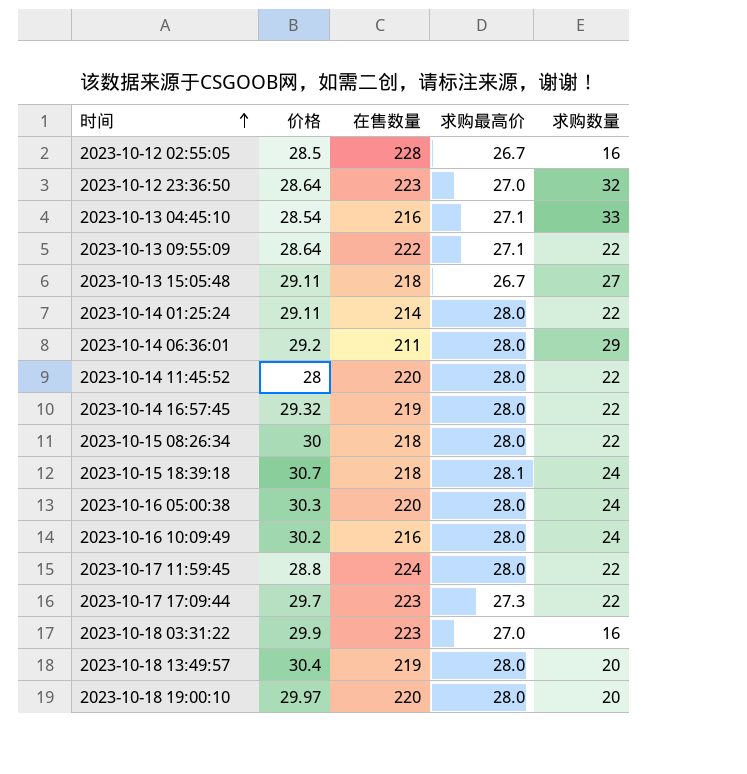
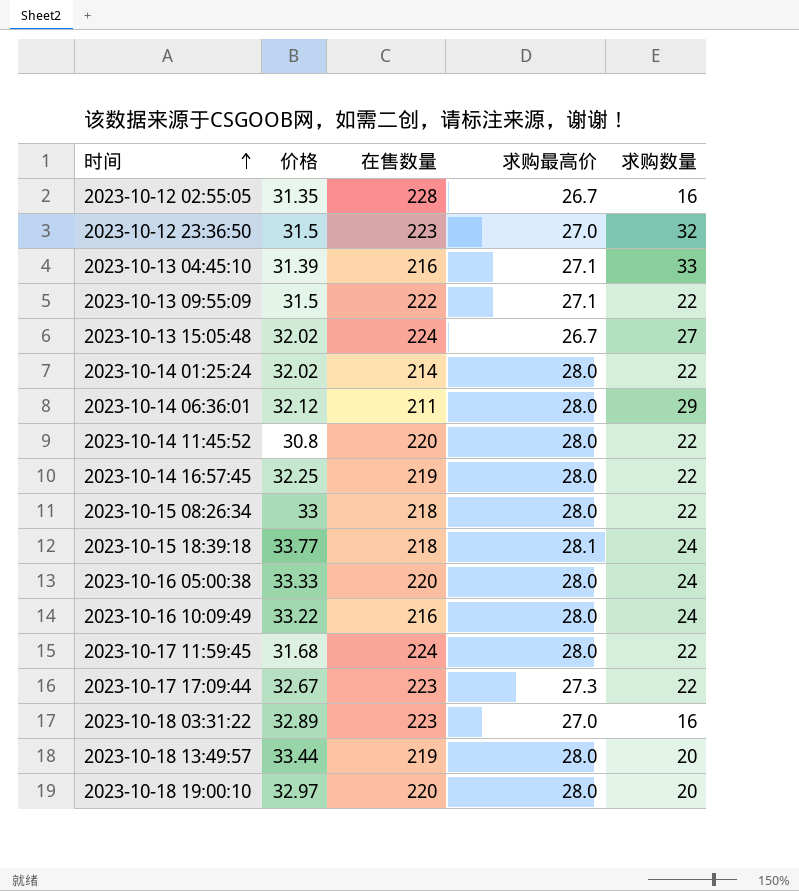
2023-10-12 02:55:05 | 价格: 28.5 -> 31.35
2023-10-12 23:36:50 | 价格: 28.64 -> 31.5
2023-10-13 04:45:10 | 价格: 28.54 -> 31.39
2023-10-13 09:55:09 | 价格: 28.64 -> 31.5
2023-10-13 15:05:48 | 价格: 29.11 -> 32.02
2023-10-13 15:05:48 | 在售数量: 218 -> 224
2023-10-14 01:25:24 | 价格: 29.11 -> 32.02
2023-10-14 06:36:01 | 价格: 29.2 -> 32.12
2023-10-14 11:45:52 | 价格: 28 -> 30.8
2023-10-14 16:57:45 | 价格: 29.32 -> 32.25
2023-10-15 08:26:34 | 价格: 30 -> 33
2023-10-15 18:39:18 | 价格: 30.7 -> 33.77
2023-10-16 05:00:38 | 价格: 30.3 -> 33.33
2023-10-16 10:09:49 | 价格: 30.2 -> 33.22
2023-10-17 11:59:45 | 价格: 28.8 -> 31.68
2023-10-17 17:09:44 | 价格: 29.7 -> 32.67
2023-10-18 03:31:22 | 价格: 29.9 -> 32.89
2023-10-18 13:49:57 | 价格: 30.4 -> 33.44
2023-10-18 19:00:10 | 价格: 29.97 -> 32.97

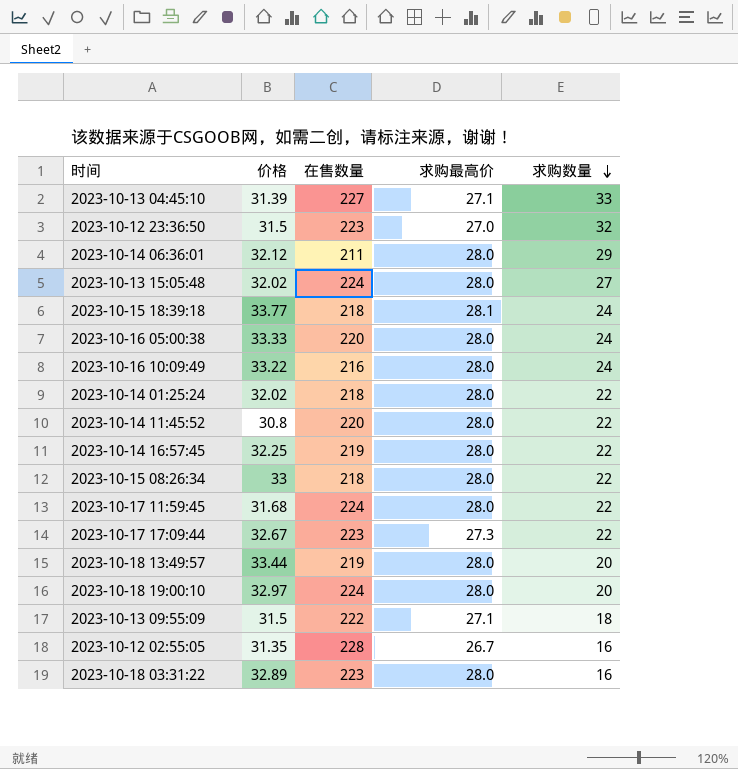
row order: 时间 ascending -> 求购数量 descending
2023-10-13 04:45:10 | 在售数量: 216 -> 227
2023-10-13 15:05:48 | 求购最高价: 26.7 -> 28.0
2023-10-14 01:25:24 | 在售数量: 214 -> 218
2023-10-18 19:00:10 | 在售数量: 220 -> 224
2023-10-13 09:55:09 | 求购数量: 22 -> 18
2023-10-18 03:31:22 | 求购最高价: 27.0 -> 28.0

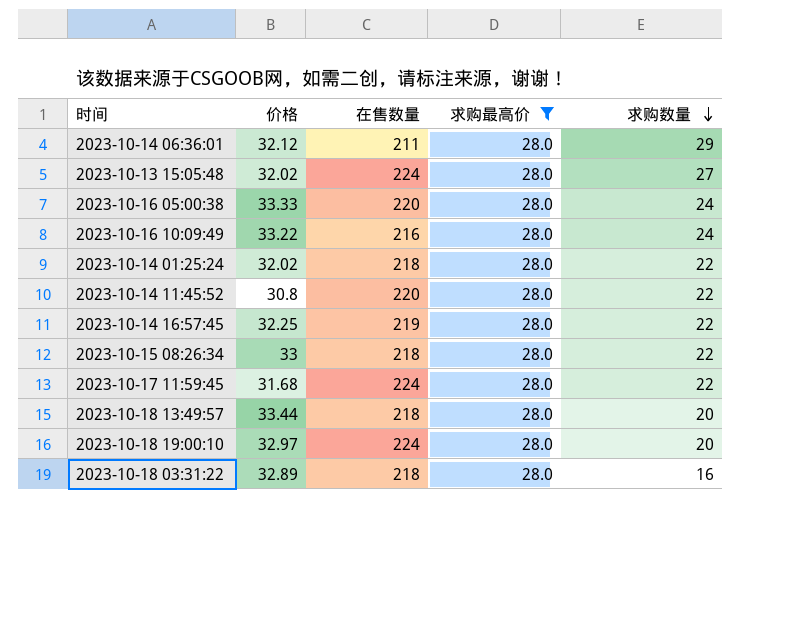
filter: none -> 求购最高价 = 28.0
2023-10-18 13:49:57 | 在售数量: 219 -> 218
2023-10-18 03:31:22 | 在售数量: 223 -> 218

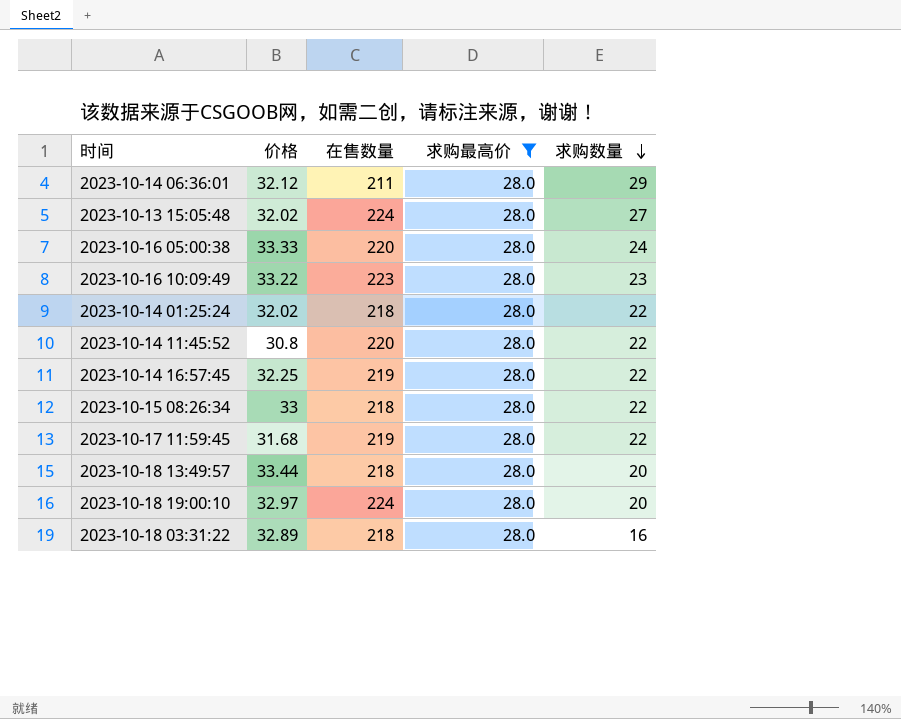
2023-10-16 10:09:49 | 在售数量: 216 -> 223
2023-10-16 10:09:49 | 求购数量: 24 -> 23
2023-10-17 11:59:45 | 在售数量: 224 -> 219

